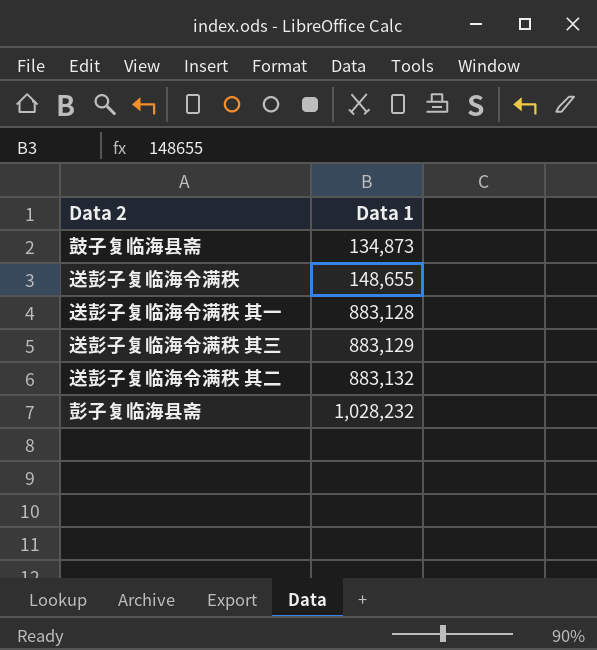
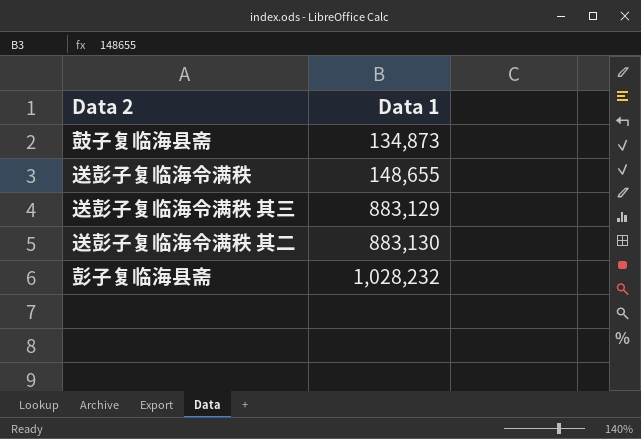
row 送彭子复临海令满秩 其一: 883,128 -> none
送彭子复临海令满秩 其二 | Data 1: 883,132 -> 883,130

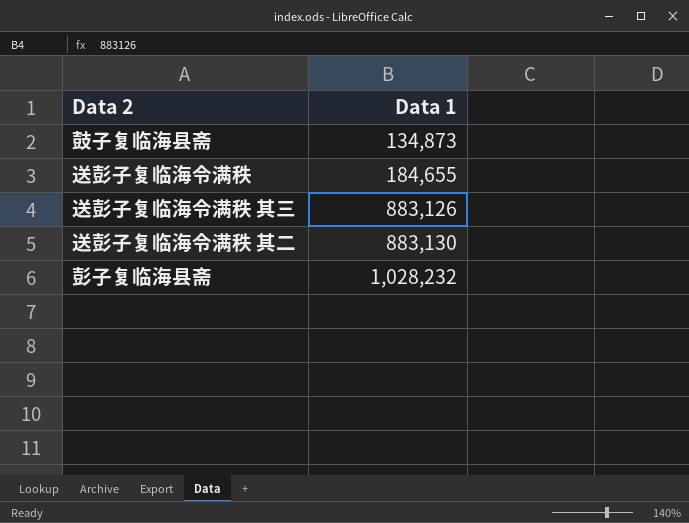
送彭子复临海令满秩 | Data 1: 148,655 -> 184,655
送彭子复临海令满秩 其三 | Data 1: 883,129 -> 883,126

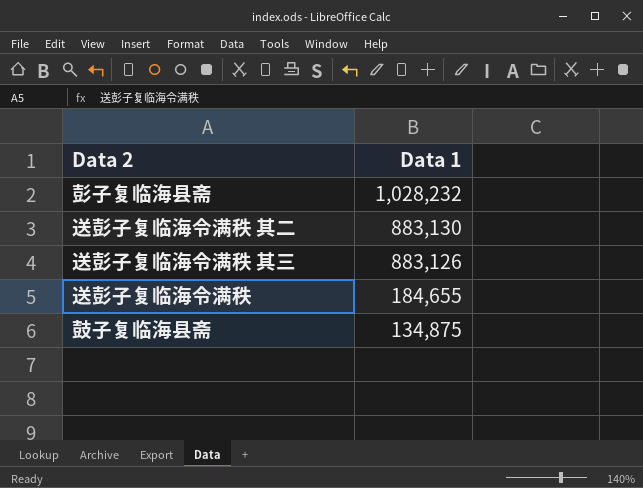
row order: Data 1 ascending -> Data 1 descending
鼓子复临海县斋 | Data 1: 134,873 -> 134,875

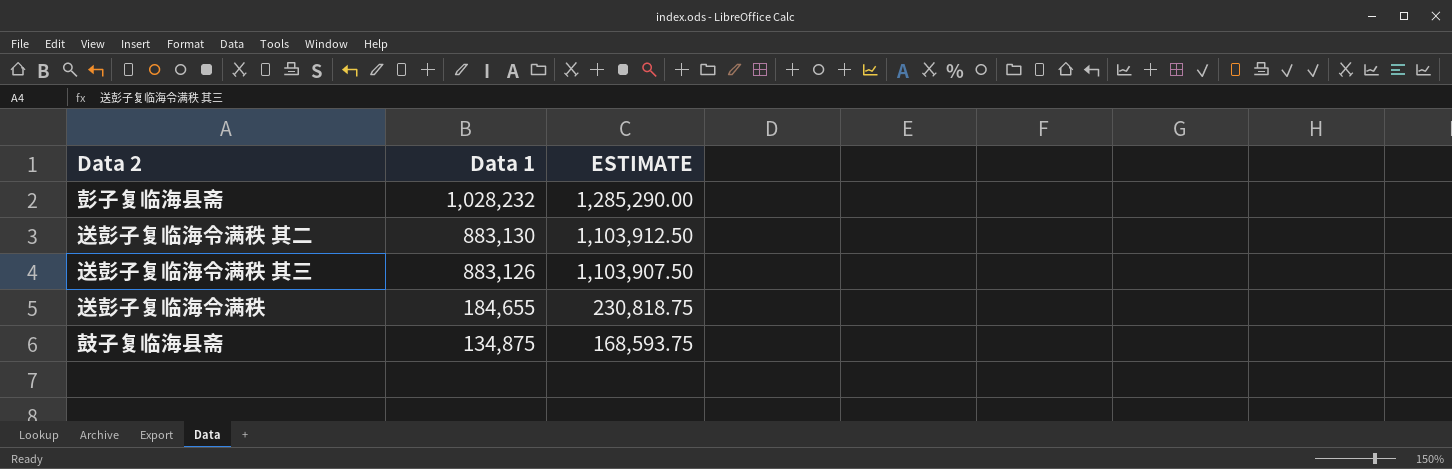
column ESTIMATE | formula: none -> [Data 1] * 1.25

